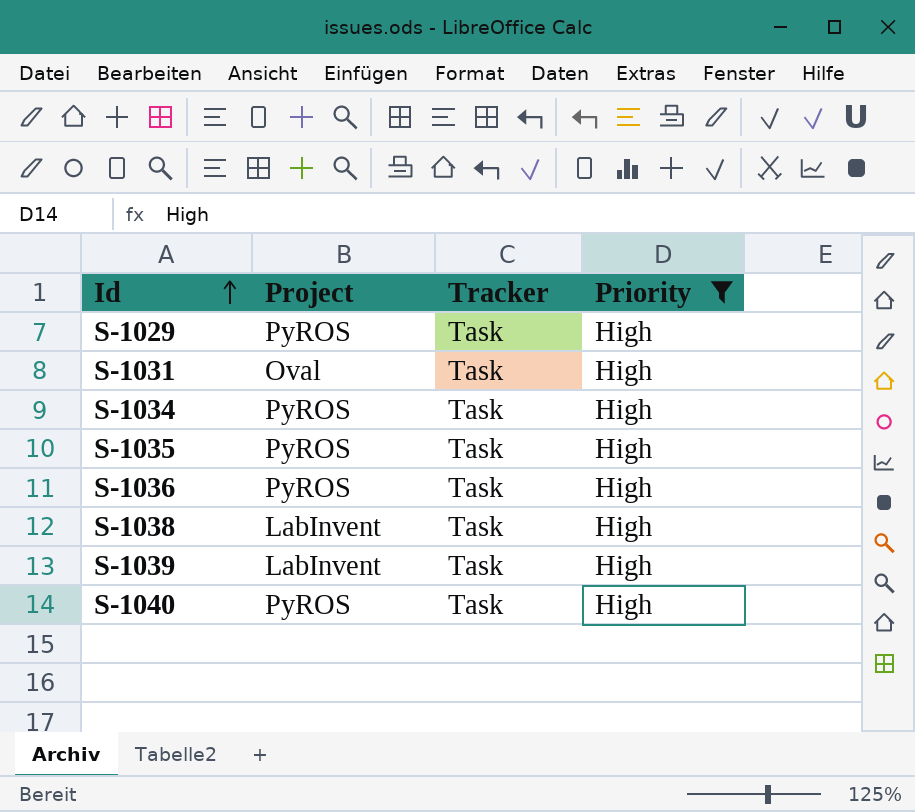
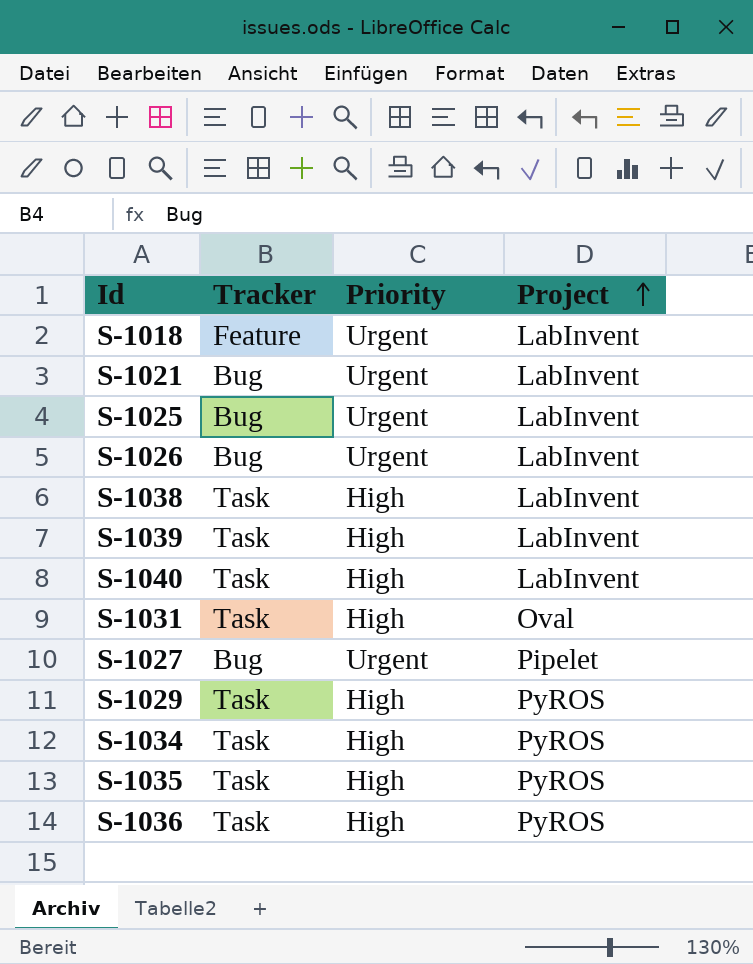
filter: Priority = High -> none
row order: Id ascending -> Project ascending
column Project | position: 2 -> 4
S-1040 | Project: PyROS -> LabInvent

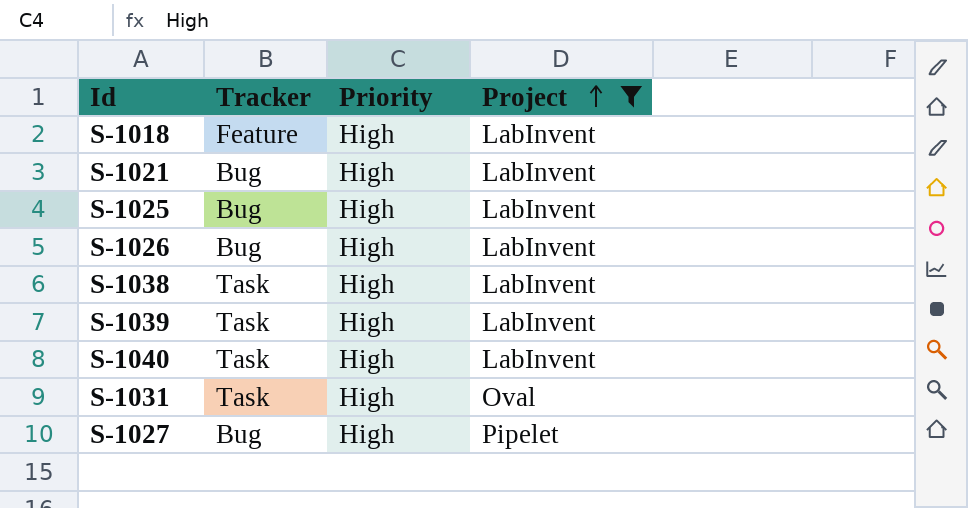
filter: none -> Project != PyROS
S-1018 | Priority: Urgent -> High
S-1021 | Priority: Urgent -> High
S-1025 | Priority: Urgent -> High
S-1026 | Priority: Urgent -> High
S-1027 | Priority: Urgent -> High

